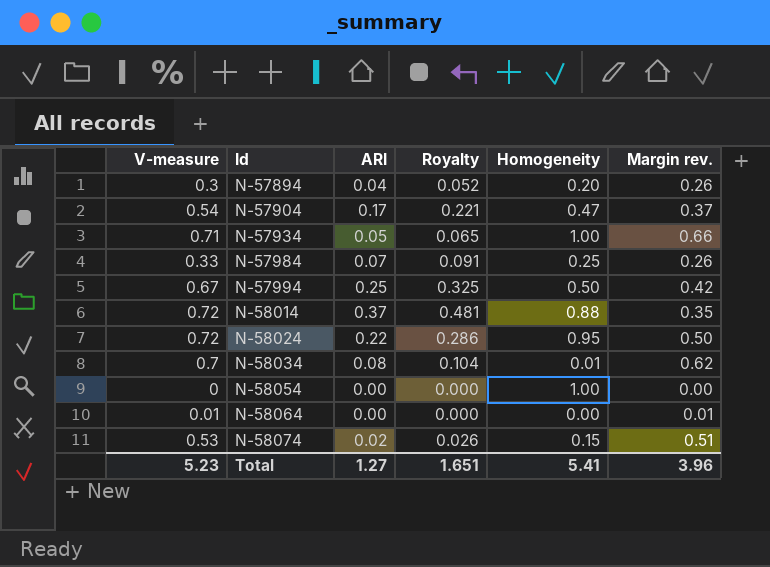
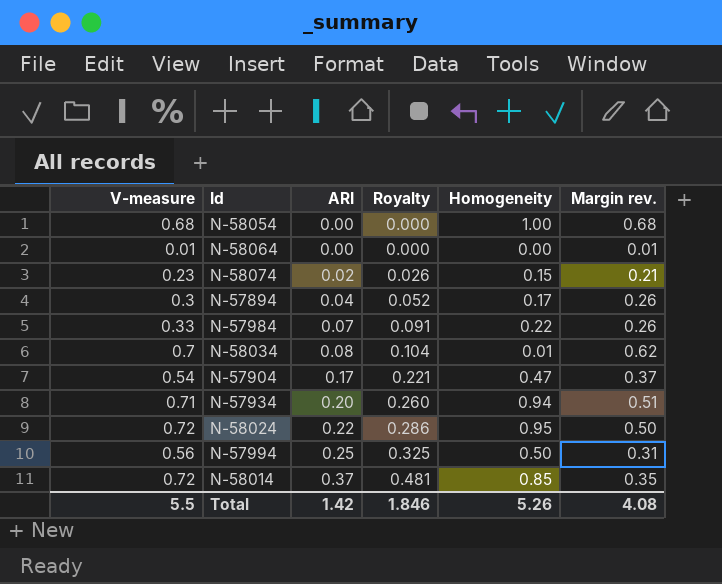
row order: Id ascending -> ARI ascending
N-58054 | V-measure: 0 -> 0.68
N-58054 | Margin rev.: 0.00 -> 0.68
N-58074 | V-measure: 0.53 -> 0.23
N-58074 | Margin rev.: 0.51 -> 0.21
N-57894 | Homogeneity: 0.20 -> 0.17
N-57984 | Homogeneity: 0.25 -> 0.22
N-57934 | ARI: 0.05 -> 0.20
N-57934 | Royalty: 0.065 -> 0.260
N-57934 | Homogeneity: 1.00 -> 0.94
N-57934 | Margin rev.: 0.66 -> 0.51
N-57994 | V-measure: 0.67 -> 0.56
N-57994 | Margin rev.: 0.42 -> 0.31
N-58014 | Homogeneity: 0.88 -> 0.85
Total | V-measure: 5.23 -> 5.5
Total | ARI: 1.27 -> 1.42
Total | Royalty: 1.651 -> 1.846
Total | Homogeneity: 5.41 -> 5.26
Total | Margin rev.: 3.96 -> 4.08

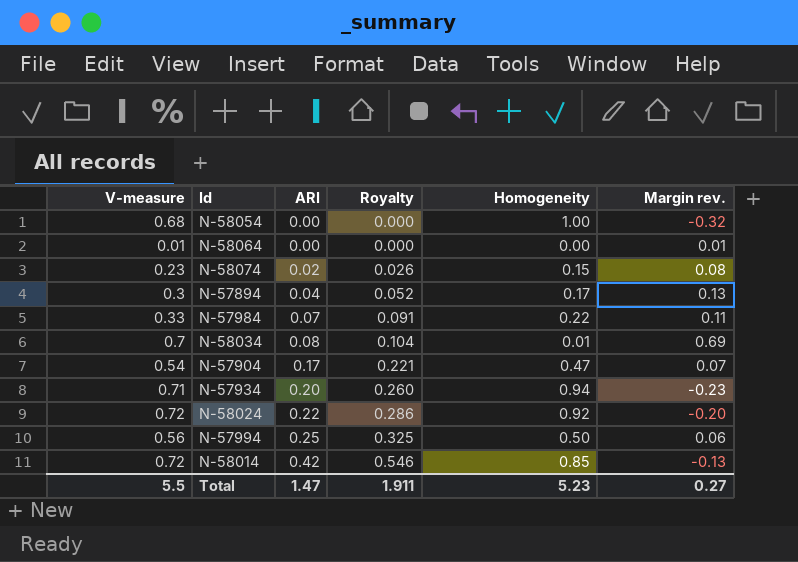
column Margin rev. | formula: [V-measure] - [ARI] -> [V-measure] - [Homogeneity]
N-58024 | Homogeneity: 0.95 -> 0.92
N-58014 | ARI: 0.37 -> 0.42
N-58014 | Royalty: 0.481 -> 0.546
Total | ARI: 1.42 -> 1.47
Total | Royalty: 1.846 -> 1.911
Total | Homogeneity: 5.26 -> 5.23
Total | Margin rev.: 4.08 -> 0.27

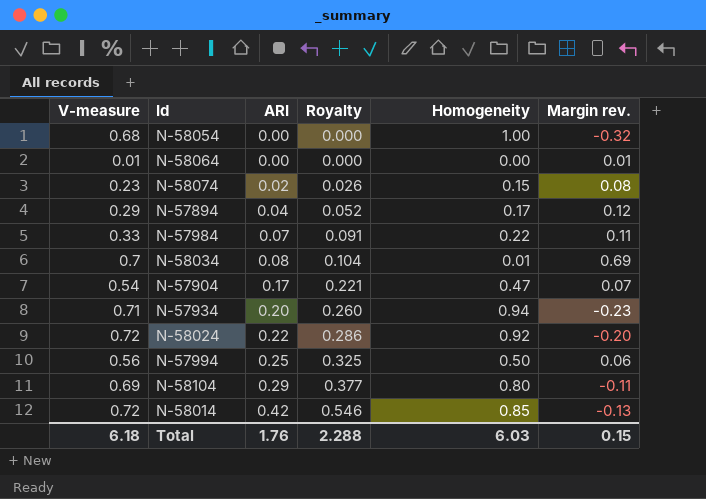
N-57894 | V-measure: 0.3 -> 0.29
N-57894 | Margin rev.: 0.13 -> 0.12
row N-58104: none -> 0.69 | 0.29 | 0.377 | 0.80 | -0.11
Total | V-measure: 5.5 -> 6.18
Total | ARI: 1.47 -> 1.76
Total | Royalty: 1.911 -> 2.288
Total | Homogeneity: 5.23 -> 6.03
Total | Margin rev.: 0.27 -> 0.15

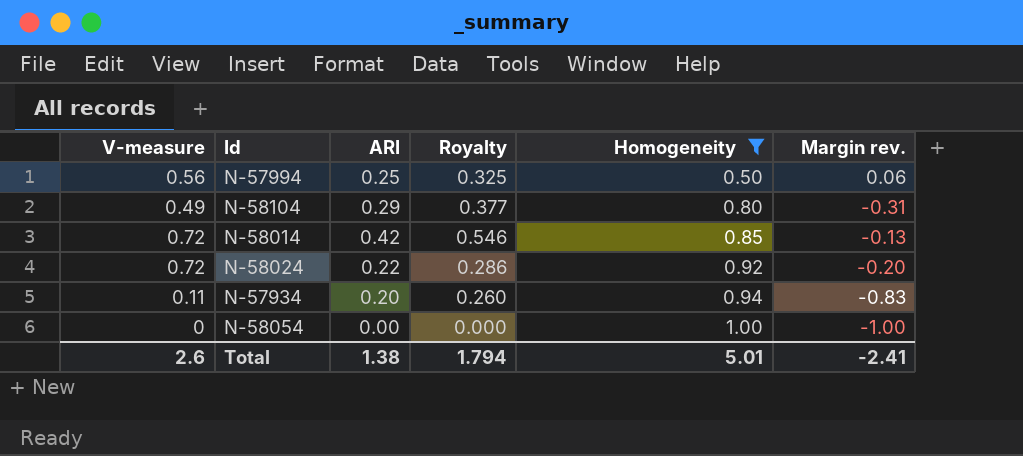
filter: none -> Homogeneity >= 0.50
row order: ARI ascending -> Homogeneity ascending
N-58104 | V-measure: 0.69 -> 0.49
N-58104 | Margin rev.: -0.11 -> -0.31
N-57934 | V-measure: 0.71 -> 0.11
N-57934 | Margin rev.: -0.23 -> -0.83
N-58054 | V-measure: 0.68 -> 0
N-58054 | Margin rev.: -0.32 -> -1.00
Total | V-measure: 6.18 -> 2.6
Total | ARI: 1.76 -> 1.38
Total | Royalty: 2.288 -> 1.794
Total | Homogeneity: 6.03 -> 5.01
Total | Margin rev.: 0.15 -> -2.41

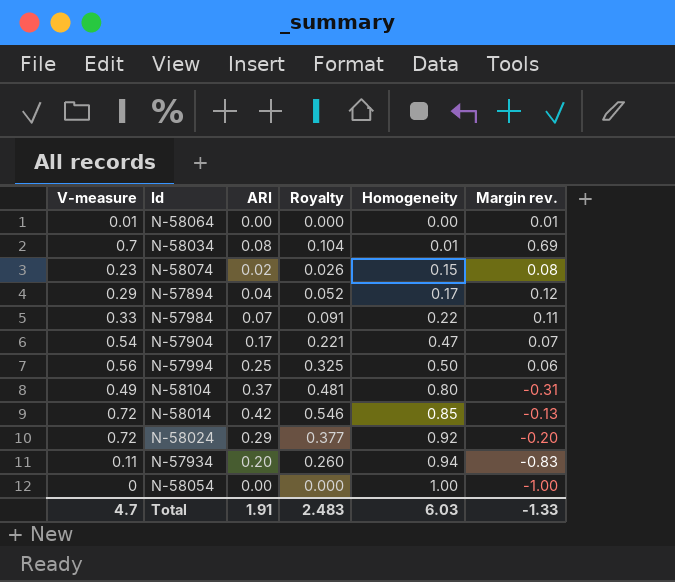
filter: Homogeneity >= 0.50 -> none
N-58104 | ARI: 0.29 -> 0.37
N-58104 | Royalty: 0.377 -> 0.481
N-58024 | ARI: 0.22 -> 0.29
N-58024 | Royalty: 0.286 -> 0.377
Total | V-measure: 2.6 -> 4.7
Total | ARI: 1.38 -> 1.91
Total | Royalty: 1.794 -> 2.483
Total | Homogeneity: 5.01 -> 6.03
Total | Margin rev.: -2.41 -> -1.33

